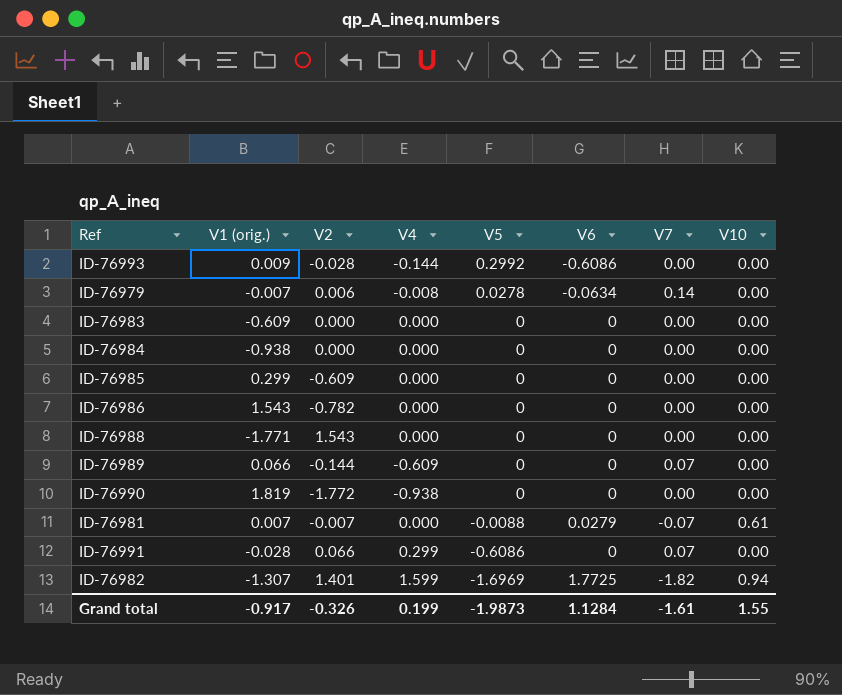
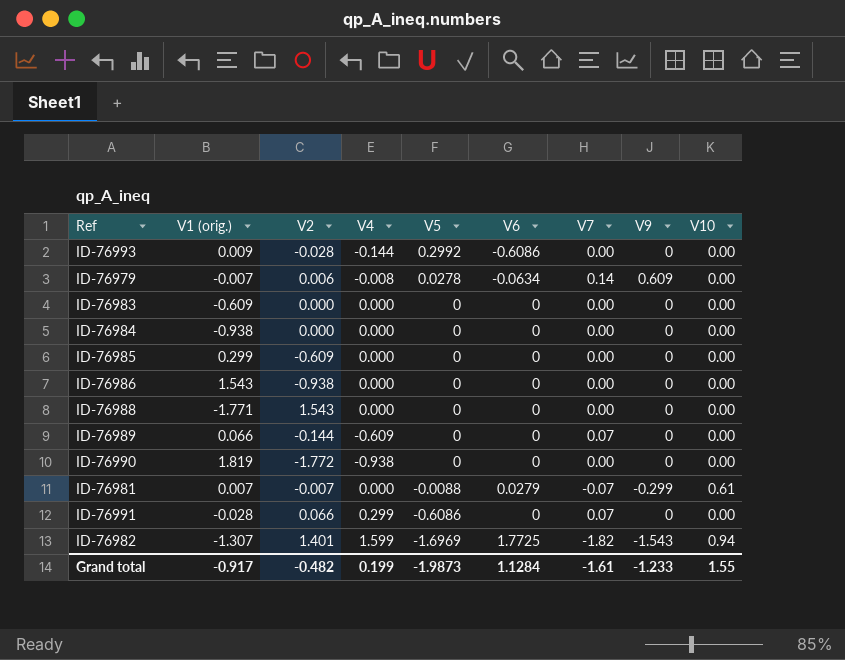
column V9 | position: none -> 8
ID-76986 | V2: -0.782 -> -0.938
Grand total | V2: -0.326 -> -0.482

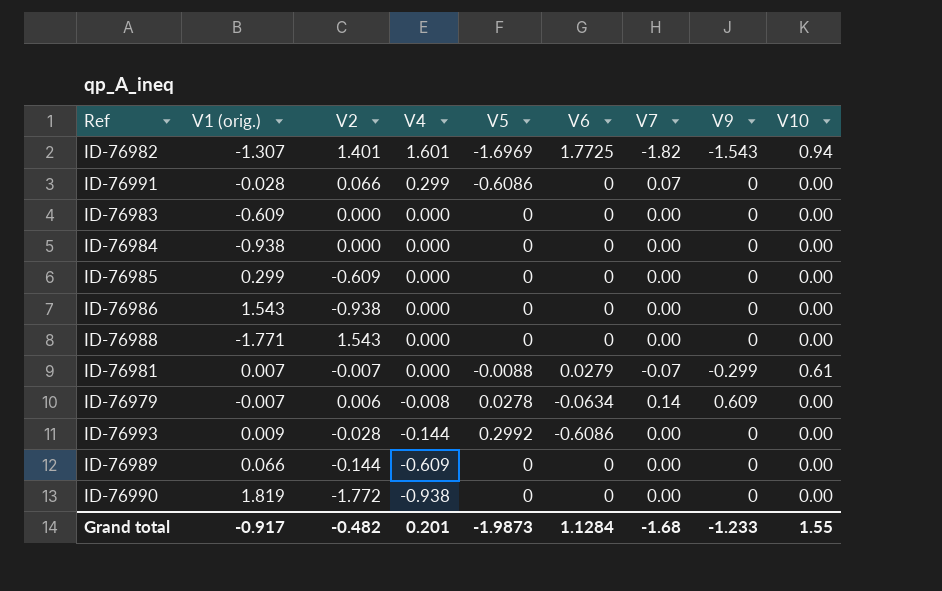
row order: V5 descending -> V4 descending
ID-76982 | V4: 1.599 -> 1.601
ID-76989 | V7: 0.07 -> 0.00
Grand total | V4: 0.199 -> 0.201
Grand total | V7: -1.61 -> -1.68

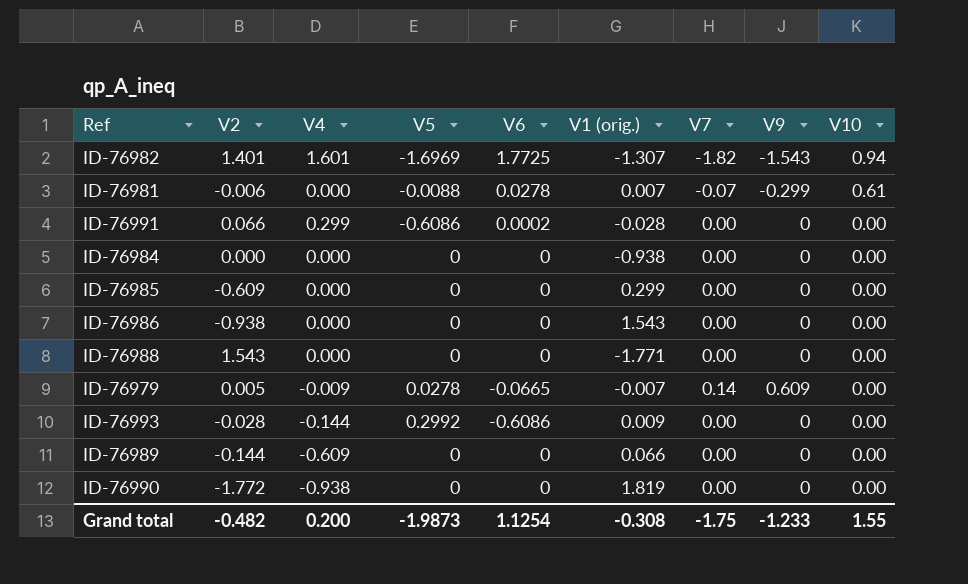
row order: V4 descending -> V10 descending
column V1 (orig.) | position: 2 -> 6
row ID-76983: -0.609 | 0.000 | 0.000 | 0 | 0 | 0.00 | 0 | 0.00 -> none
ID-76981 | V2: -0.007 -> -0.006
ID-76981 | V6: 0.0279 -> 0.0278
ID-76991 | V6: 0 -> 0.0002
ID-76991 | V7: 0.07 -> 0.00
ID-76979 | V2: 0.006 -> 0.005
ID-76979 | V4: -0.008 -> -0.009
ID-76979 | V6: -0.0634 -> -0.0665
Grand total | V4: 0.201 -> 0.200
Grand total | V6: 1.1284 -> 1.1254
Grand total | V1 (orig.): -0.917 -> -0.308
Grand total | V7: -1.68 -> -1.75

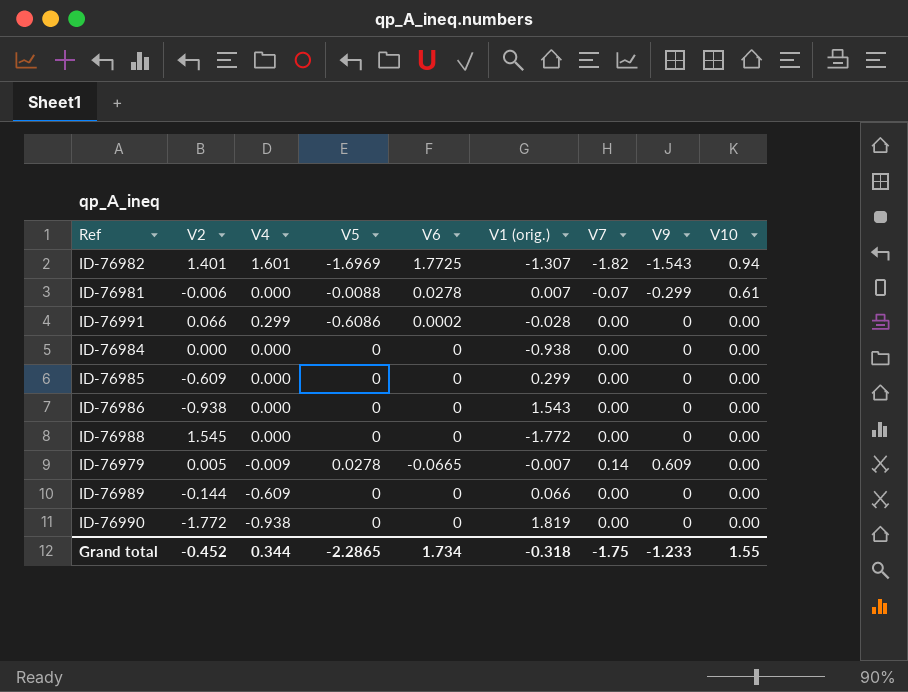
row ID-76993: -0.028 | -0.144 | 0.2992 | -0.6086 | 0.009 | 0.00 | 0 | 0.00 -> none
ID-76988 | V2: 1.543 -> 1.545
ID-76988 | V1 (orig.): -1.771 -> -1.772
Grand total | V2: -0.482 -> -0.452
Grand total | V4: 0.200 -> 0.344
Grand total | V5: -1.9873 -> -2.2865
Grand total | V6: 1.1254 -> 1.734
Grand total | V1 (orig.): -0.308 -> -0.318

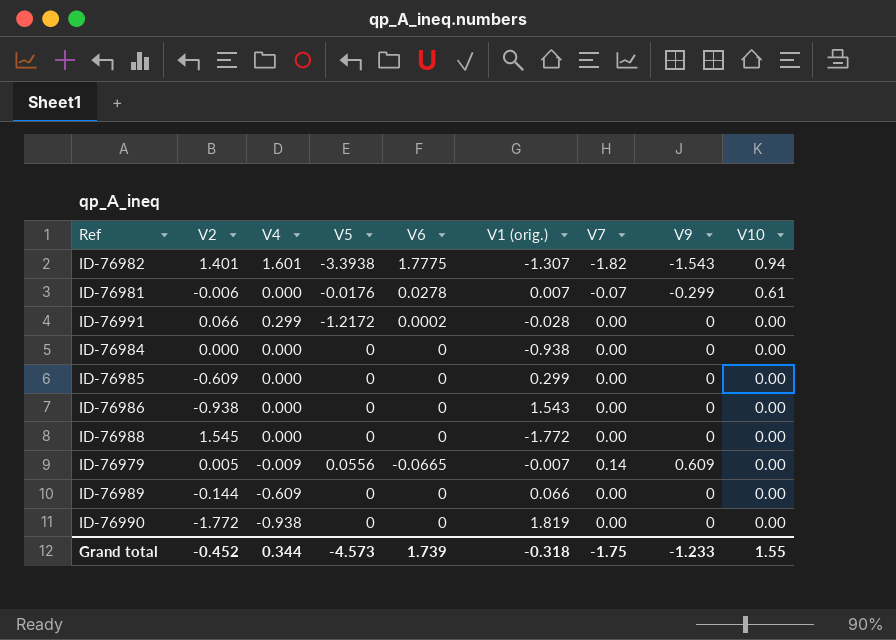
ID-76982 | V5: -1.6969 -> -3.3938
ID-76982 | V6: 1.7725 -> 1.7775
ID-76981 | V5: -0.0088 -> -0.0176
ID-76991 | V5: -0.6086 -> -1.2172
ID-76979 | V5: 0.0278 -> 0.0556
Grand total | V5: -2.2865 -> -4.573
Grand total | V6: 1.734 -> 1.739

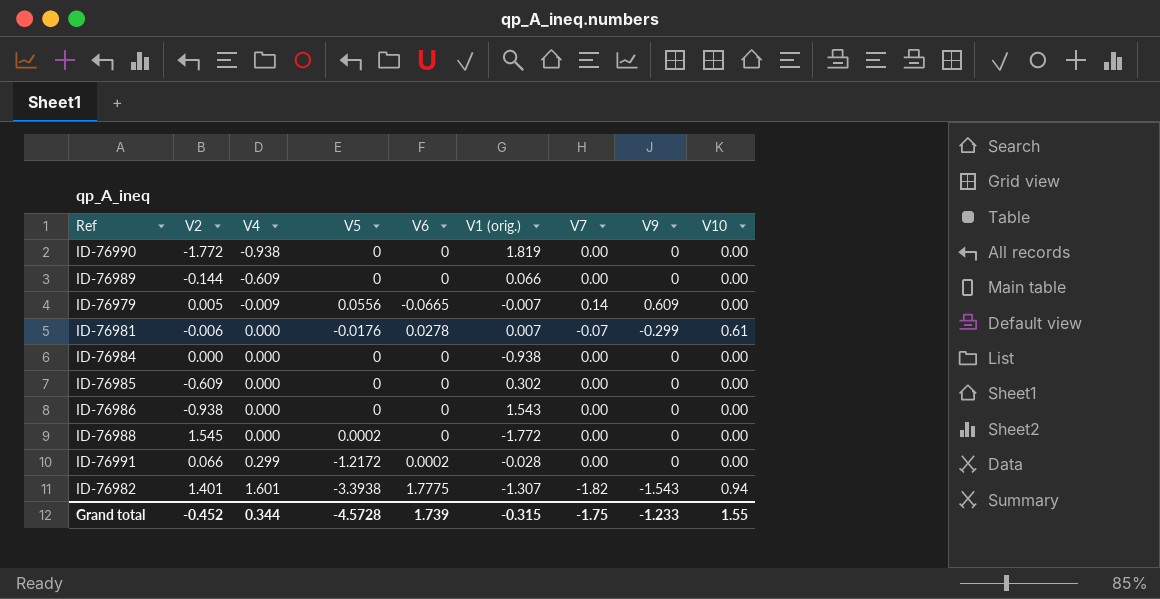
row order: V10 descending -> V4 ascending
ID-76985 | V1 (orig.): 0.299 -> 0.302
ID-76988 | V5: 0 -> 0.0002
Grand total | V5: -4.573 -> -4.5728
Grand total | V1 (orig.): -0.318 -> -0.315

